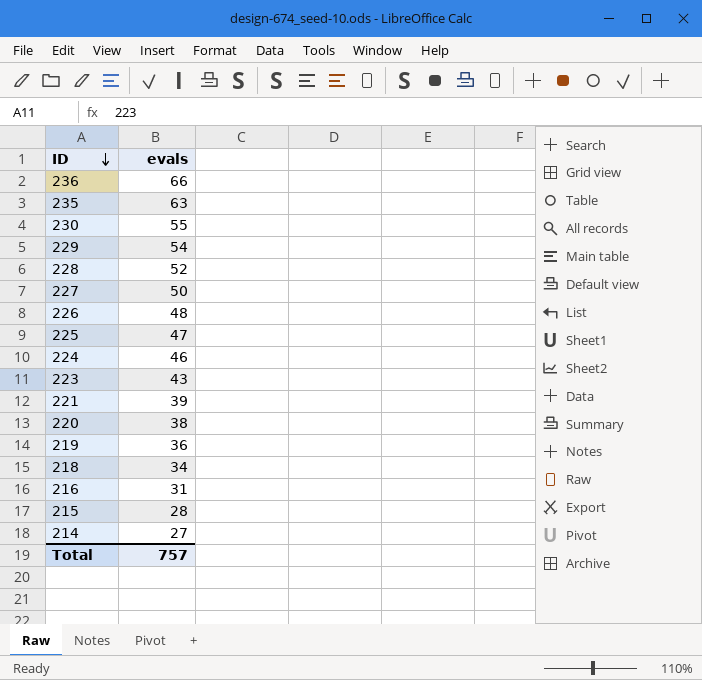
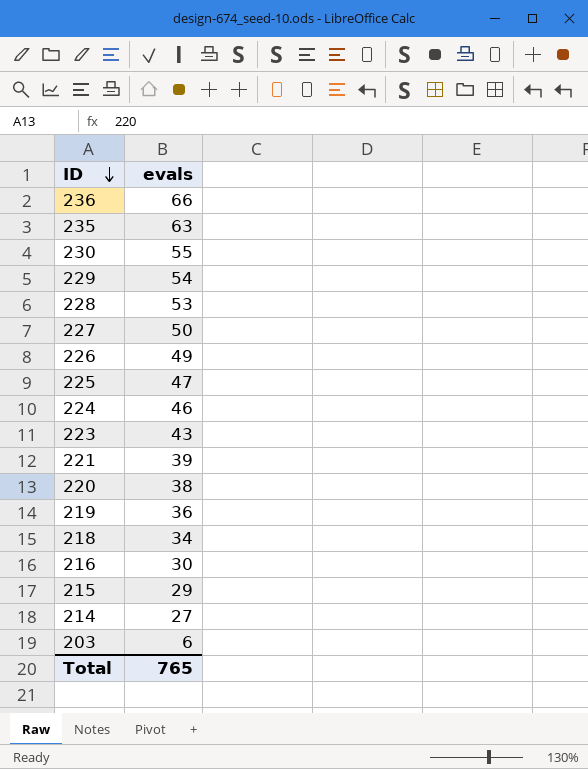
228 | evals: 52 -> 53
226 | evals: 48 -> 49
216 | evals: 31 -> 30
215 | evals: 28 -> 29
row 203: none -> 6
Total | evals: 757 -> 765

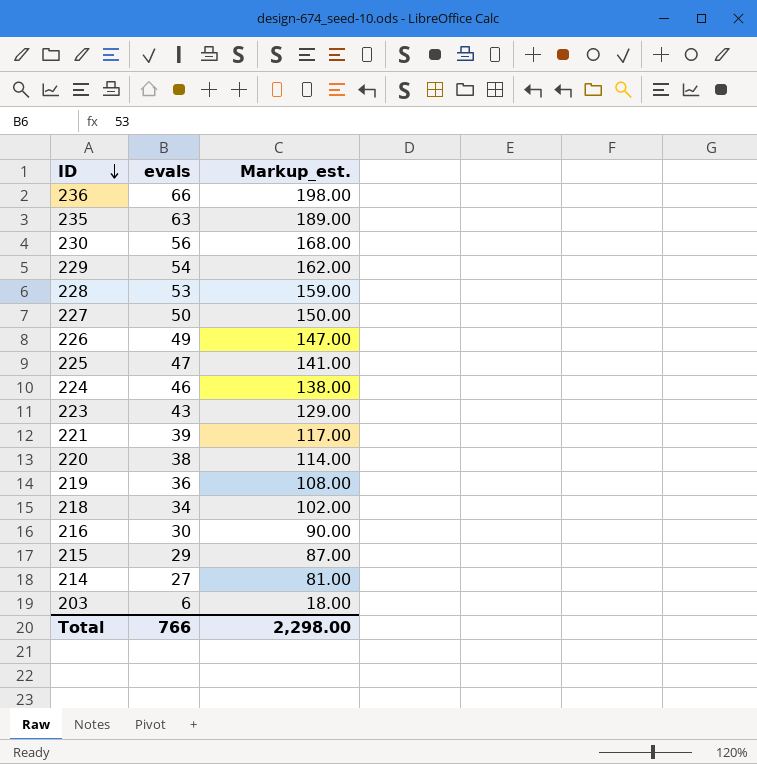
column Markup_est. | formula: none -> [evals] * 3
230 | evals: 55 -> 56
Total | evals: 765 -> 766

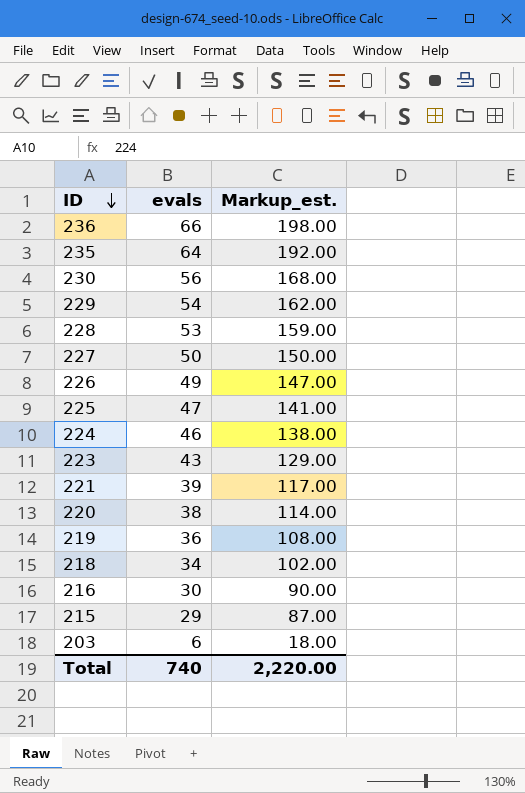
row 214: 27 | 81.00 -> none
235 | evals: 63 -> 64
235 | Markup_est.: 189.00 -> 192.00
Total | evals: 766 -> 740
Total | Markup_est.: 2,298.00 -> 2,220.00

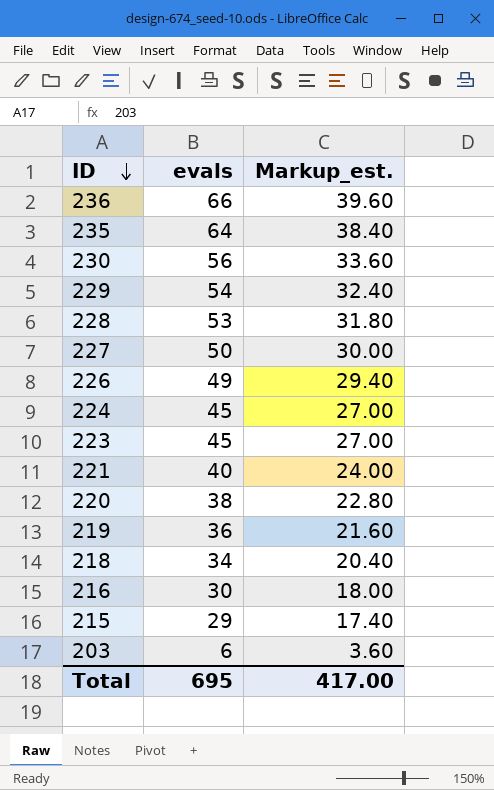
column Markup_est. | formula: [evals] * 3 -> [evals] * 0.6
row 225: 47 | 141.00 -> none
224 | evals: 46 -> 45
223 | evals: 43 -> 45
221 | evals: 39 -> 40
Total | evals: 740 -> 695
Total | Markup_est.: 2,220.00 -> 417.00

